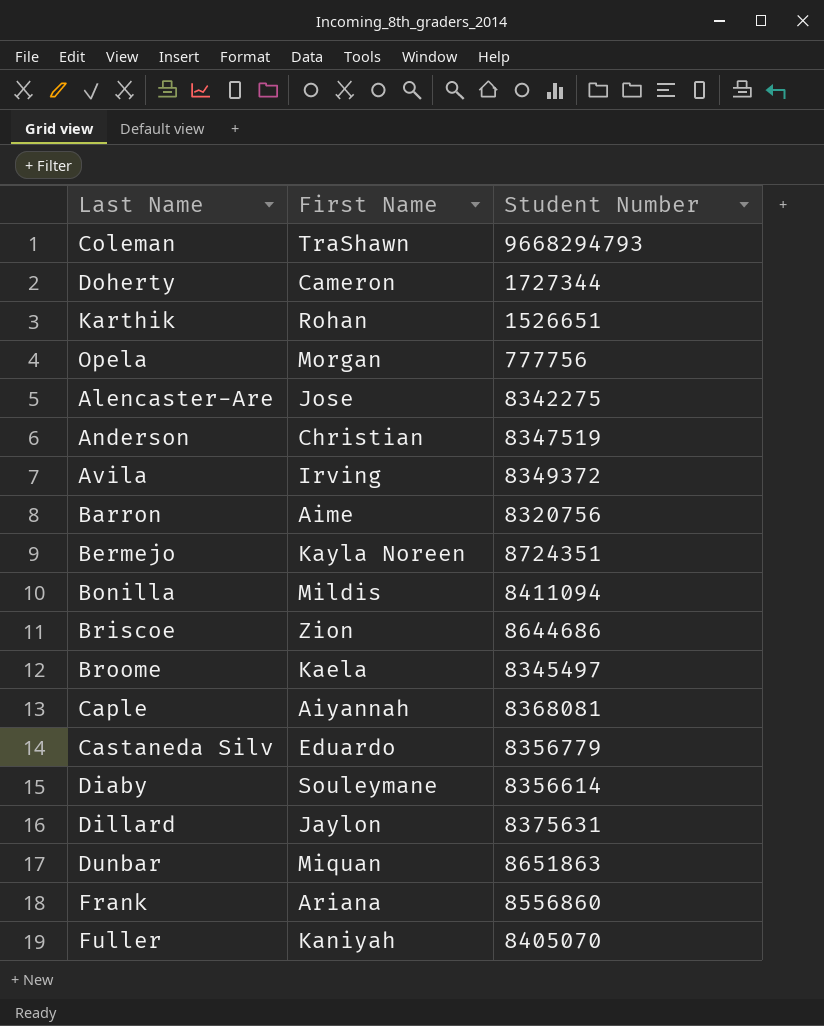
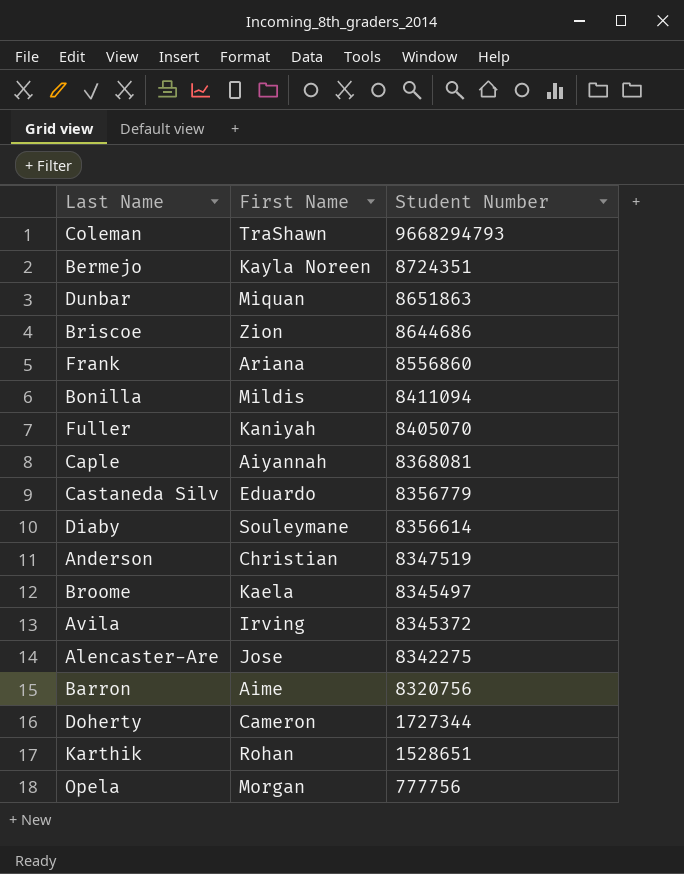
row order: none -> Student Number descending
row Dillard: Jaylon | 8375631 -> none
Avila | Student Number: 8349372 -> 8345372
Karthik | Student Number: 1526651 -> 1528651

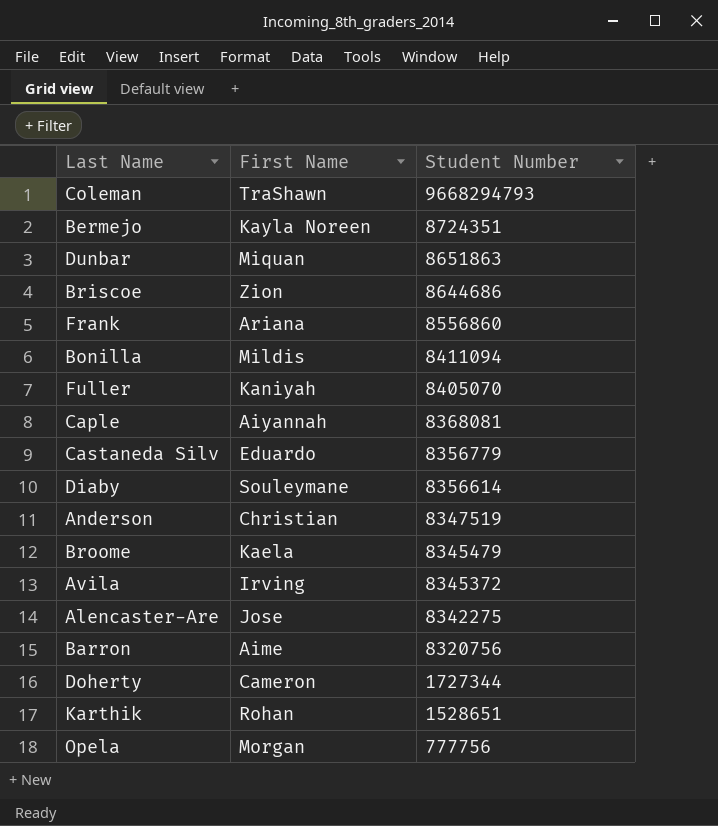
Broome | Student Number: 8345497 -> 8345479

